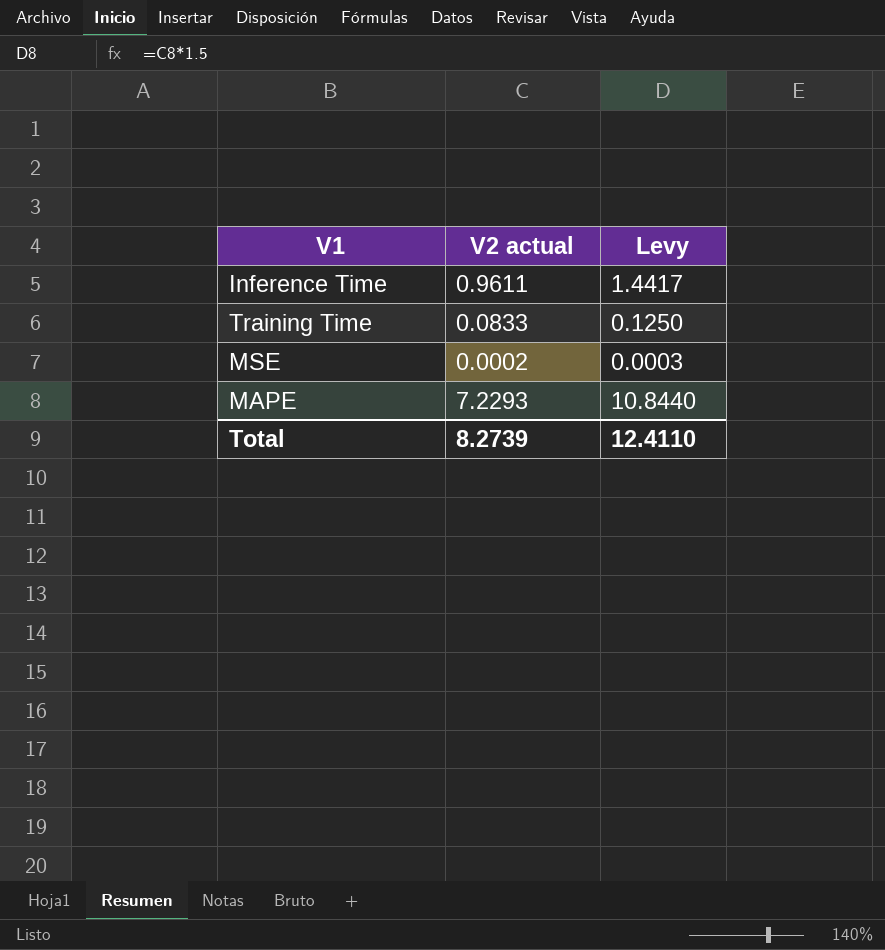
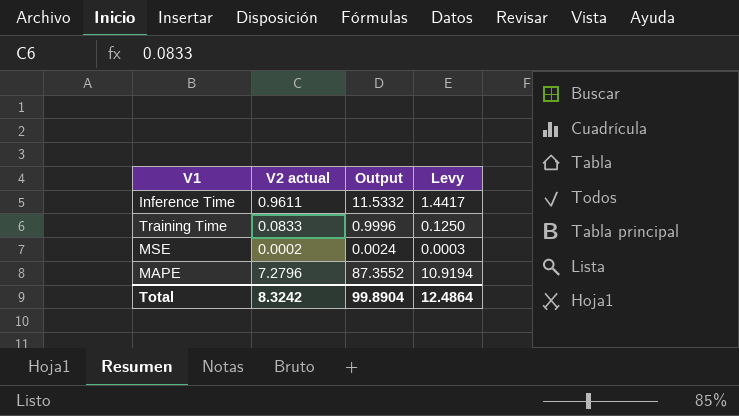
column Output | formula: none -> [V2 actual] * 12
MAPE | V2 actual: 7.2293 -> 7.2796
MAPE | Levy: 10.8440 -> 10.9194
Total | V2 actual: 8.2739 -> 8.3242
Total | Levy: 12.4110 -> 12.4864

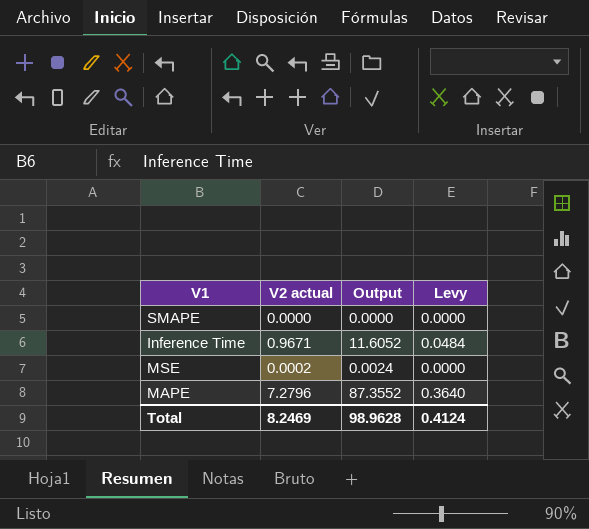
column Levy | formula: [V2 actual] * 1.5 -> [V2 actual] * 0.05
row Training Time: 0.0833 | 0.9996 | 0.1250 -> none
row SMAPE: none -> 0.0000 | 0.0000 | 0.0000
Inference Time | V2 actual: 0.9611 -> 0.9671
Inference Time | Output: 11.5332 -> 11.6052
Total | V2 actual: 8.3242 -> 8.2469
Total | Output: 99.8904 -> 98.9628
Total | Levy: 12.4864 -> 0.4124

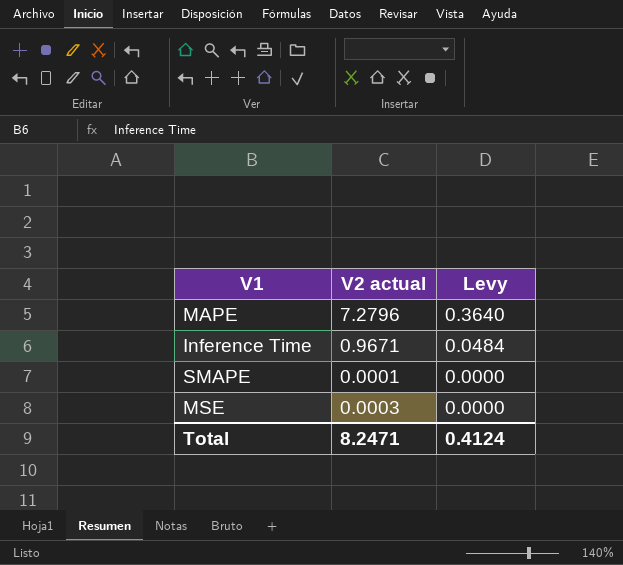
row order: none -> Levy descending
column Output | formula: [V2 actual] * 12 -> none
SMAPE | V2 actual: 0.0000 -> 0.0001
MSE | V2 actual: 0.0002 -> 0.0003
Total | V2 actual: 8.2469 -> 8.2471

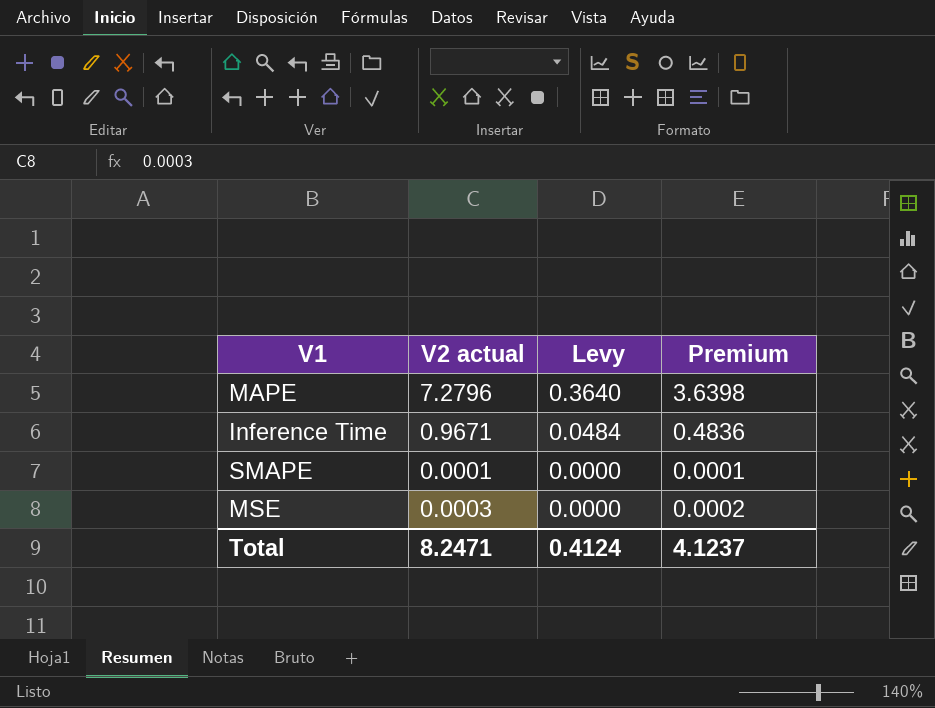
column Premium | formula: none -> [V2 actual] * 0.5

